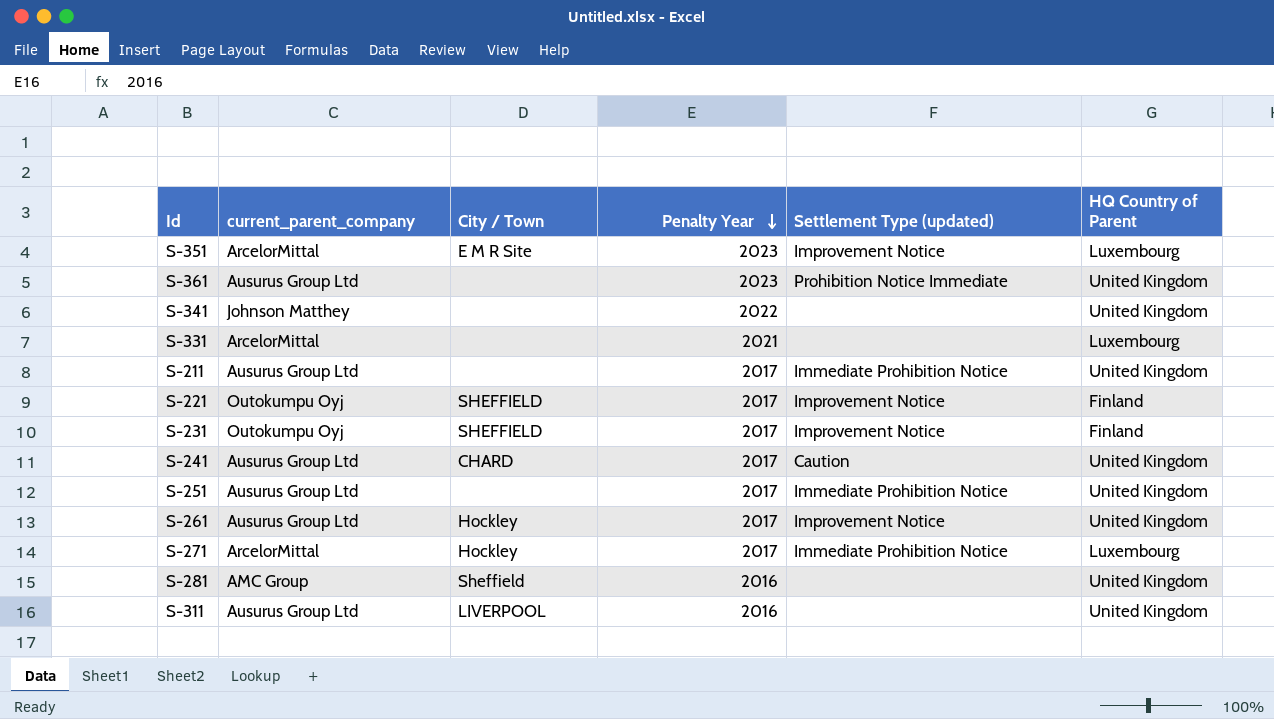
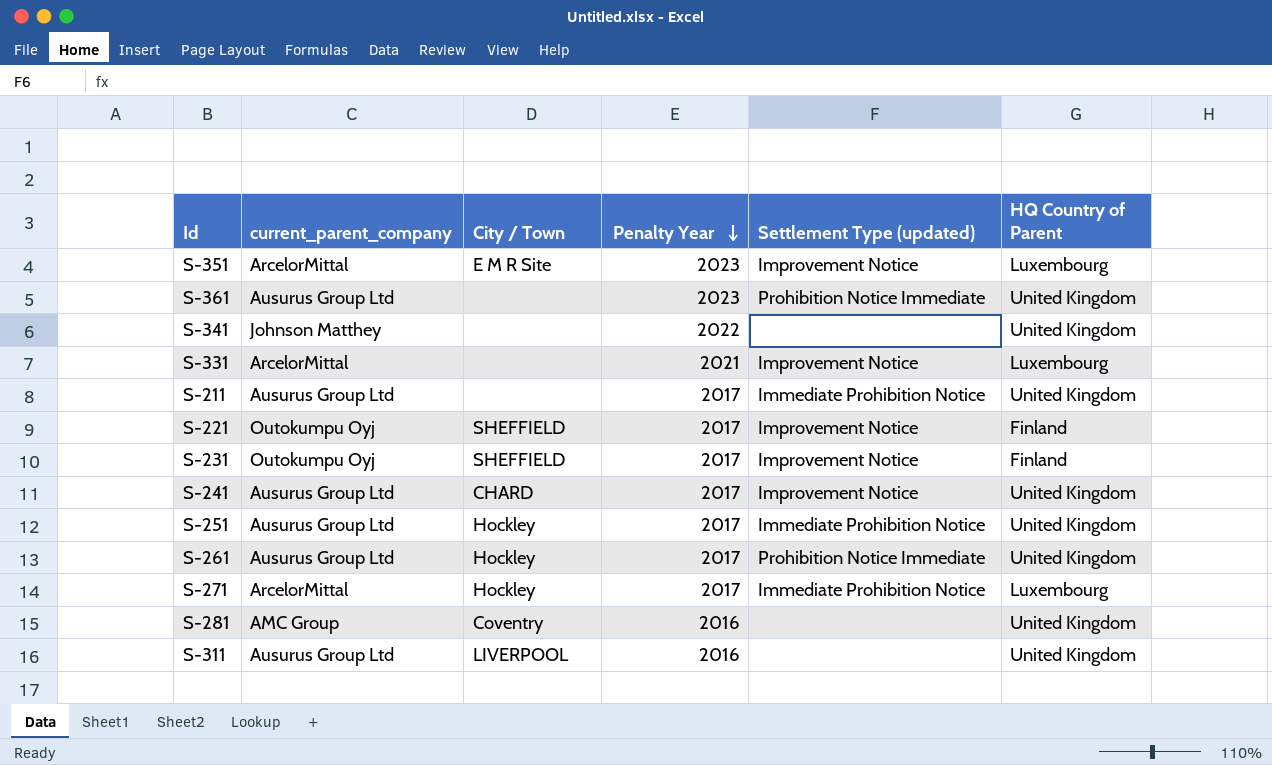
S-331 | Settlement Type (updated): none -> Improvement Notice
S-241 | Settlement Type (updated): Caution -> Improvement Notice
S-251 | City / Town: none -> Hockley
S-261 | Settlement Type (updated): Improvement Notice -> Prohibition Notice Immediate
S-281 | City / Town: Sheffield -> Coventry

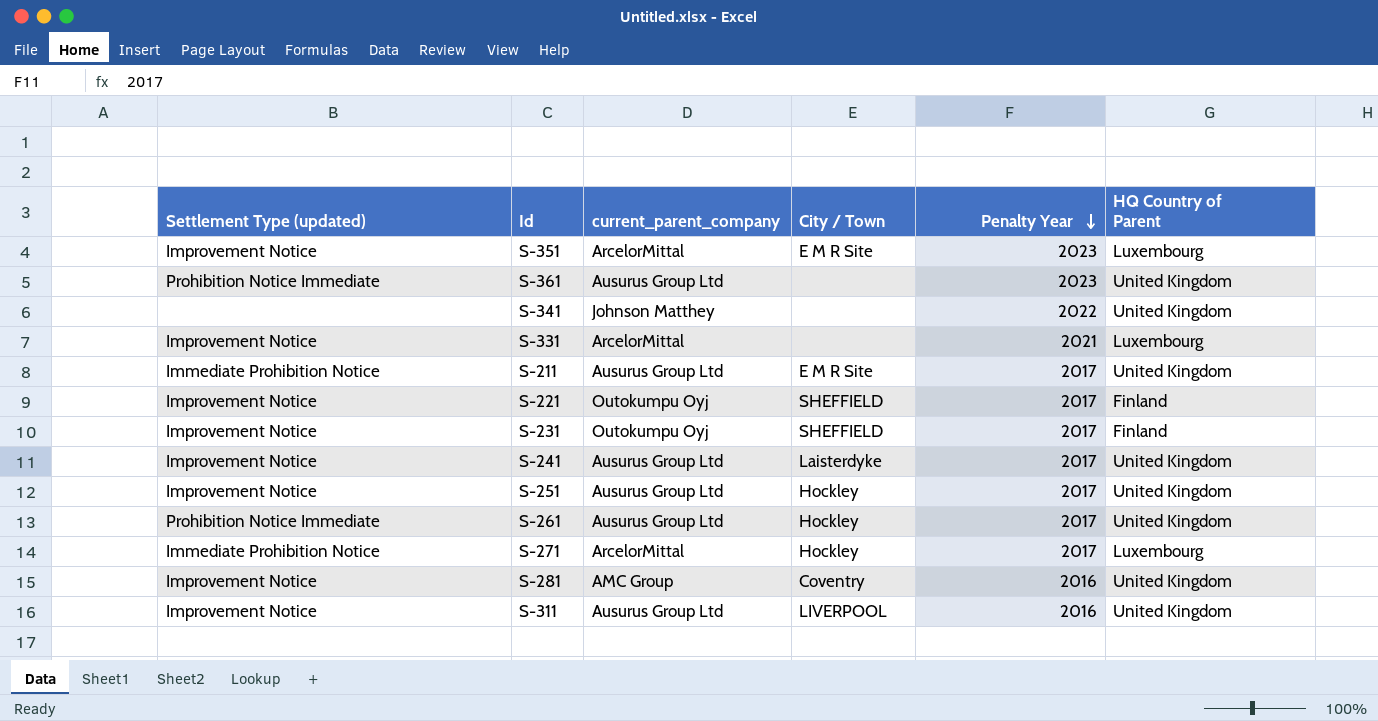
column Settlement Type (updated) | position: 5 -> 1
S-211 | City / Town: none -> E M R Site
S-241 | City / Town: CHARD -> Laisterdyke
S-251 | Settlement Type (updated): Immediate Prohibition Notice -> Improvement Notice
S-281 | Settlement Type (updated): none -> Improvement Notice
S-311 | Settlement Type (updated): none -> Improvement Notice

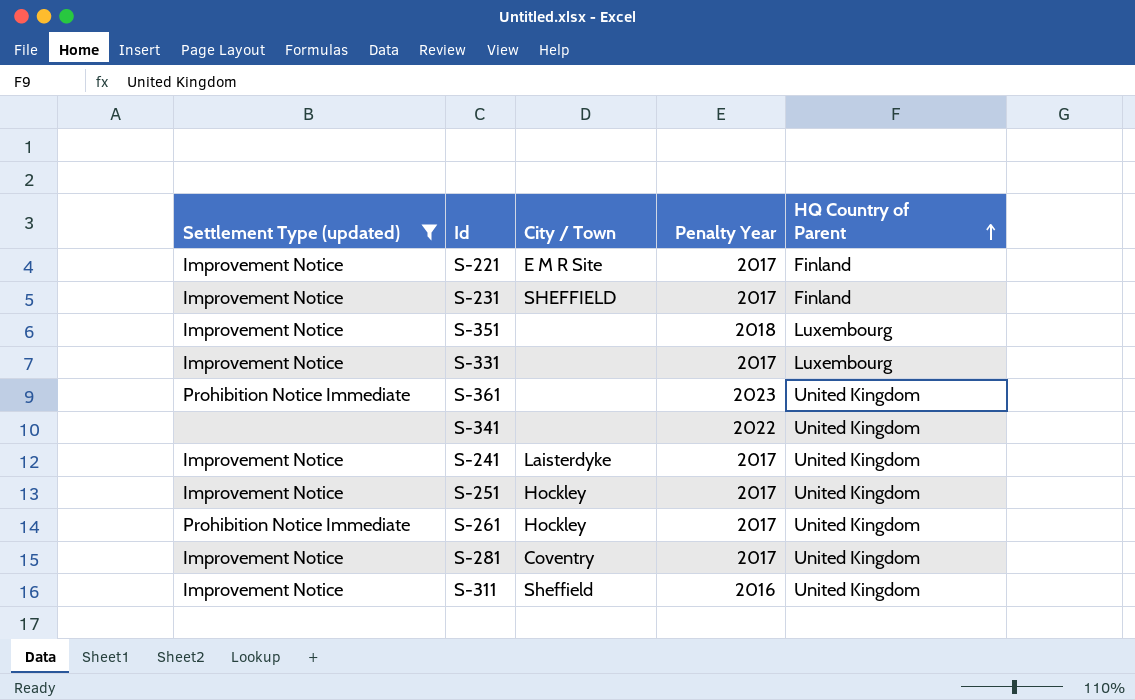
filter: none -> Settlement Type (updated) != Immediate Prohibition Notice
row order: Penalty Year descending -> HQ Country of Parent ascending
column current_parent_company | position: 3 -> none
S-221 | City / Town: SHEFFIELD -> E M R Site
S-351 | City / Town: E M R Site -> none
S-351 | Penalty Year: 2023 -> 2018
S-331 | Penalty Year: 2021 -> 2017
S-281 | Penalty Year: 2016 -> 2017
S-311 | City / Town: LIVERPOOL -> Sheffield

